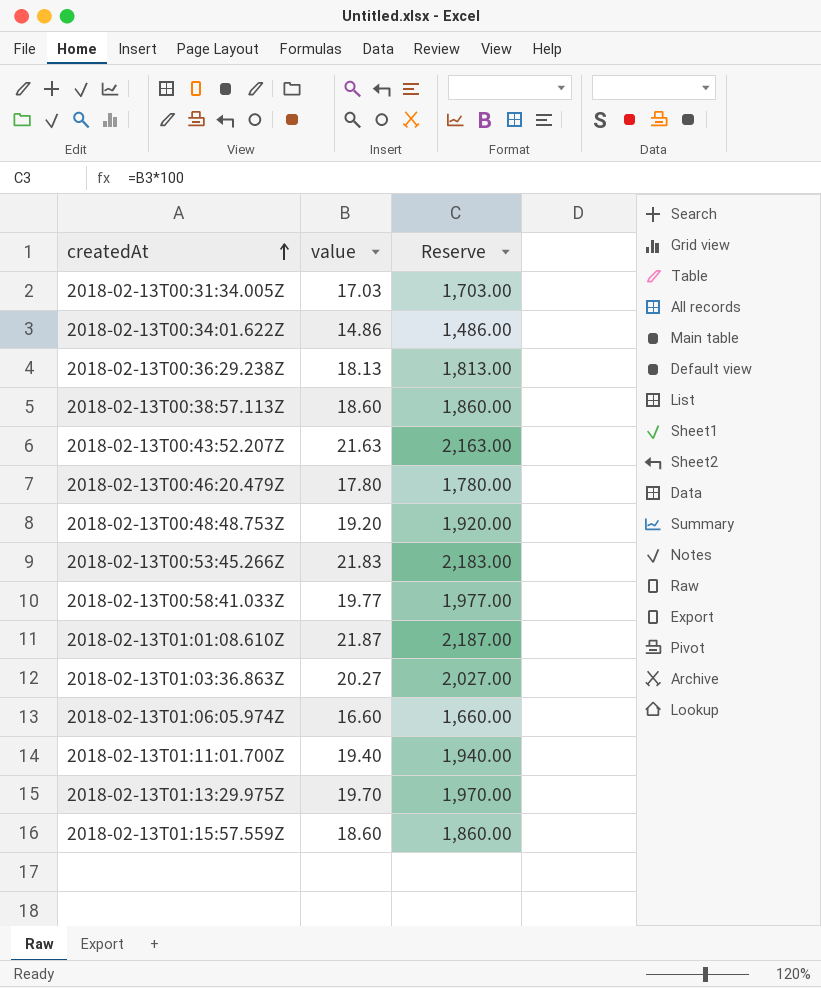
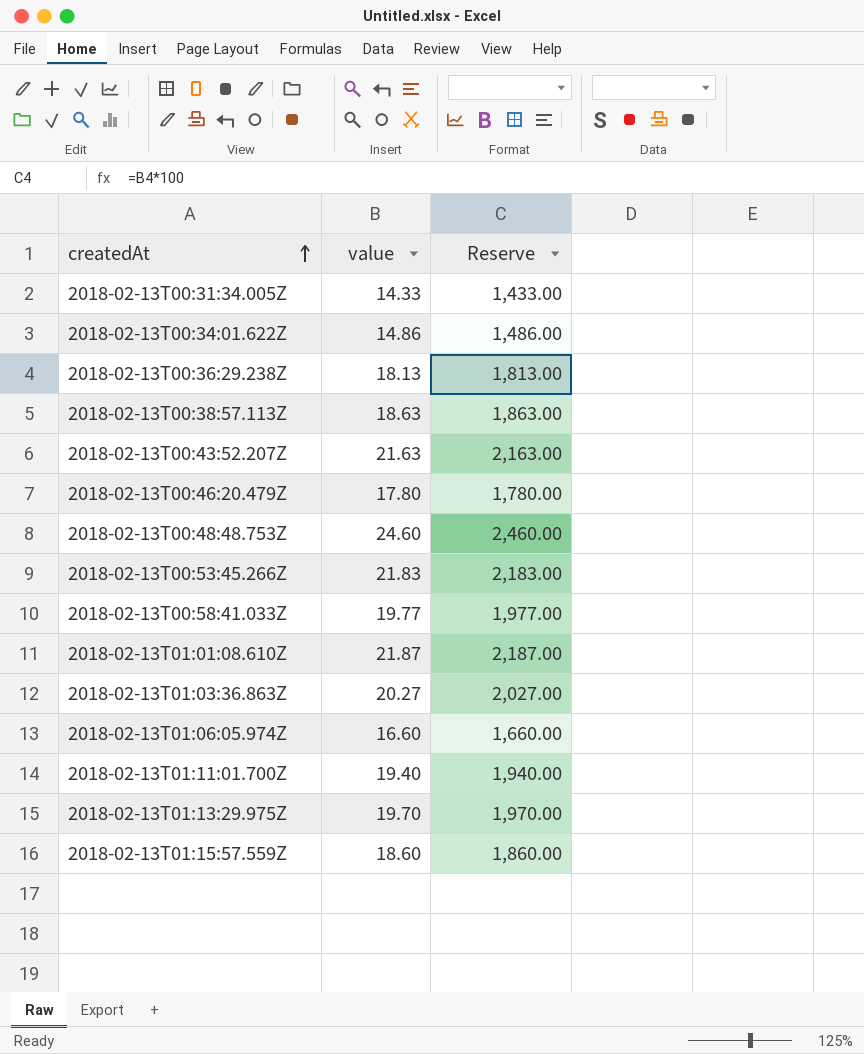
2018-02-13T00:31:34.005Z | value: 17.03 -> 14.33
2018-02-13T00:31:34.005Z | Reserve: 1,703.00 -> 1,433.00
2018-02-13T00:38:57.113Z | value: 18.60 -> 18.63
2018-02-13T00:38:57.113Z | Reserve: 1,860.00 -> 1,863.00
2018-02-13T00:48:48.753Z | value: 19.20 -> 24.60
2018-02-13T00:48:48.753Z | Reserve: 1,920.00 -> 2,460.00

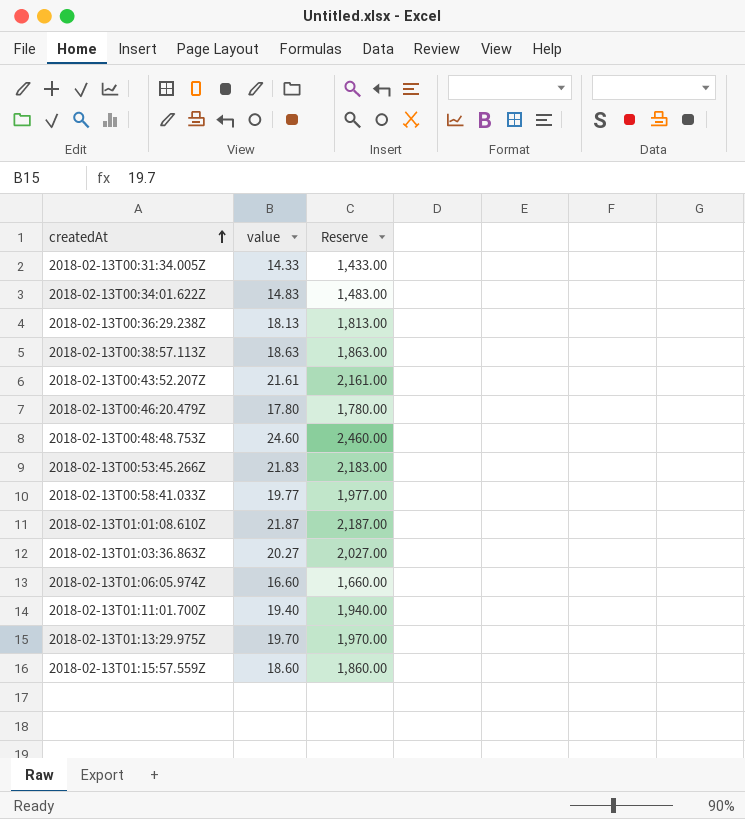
2018-02-13T00:34:01.622Z | value: 14.86 -> 14.83
2018-02-13T00:34:01.622Z | Reserve: 1,486.00 -> 1,483.00
2018-02-13T00:43:52.207Z | value: 21.63 -> 21.61
2018-02-13T00:43:52.207Z | Reserve: 2,163.00 -> 2,161.00

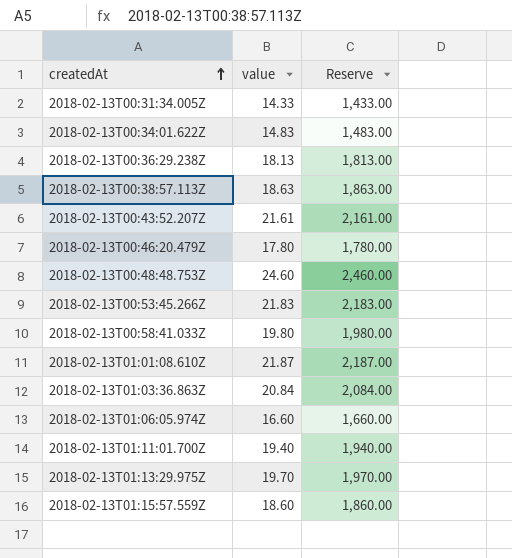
2018-02-13T00:58:41.033Z | value: 19.77 -> 19.80
2018-02-13T00:58:41.033Z | Reserve: 1,977.00 -> 1,980.00
2018-02-13T01:03:36.863Z | value: 20.27 -> 20.84
2018-02-13T01:03:36.863Z | Reserve: 2,027.00 -> 2,084.00

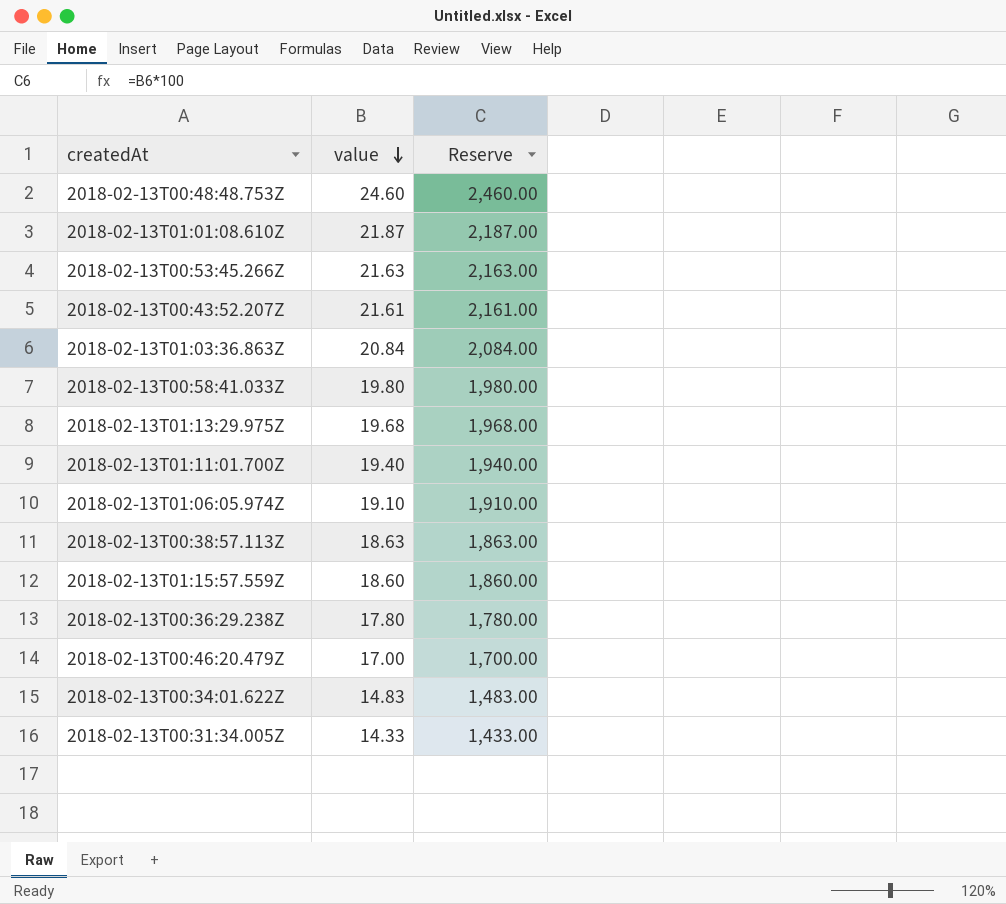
row order: createdAt ascending -> value descending
2018-02-13T00:53:45.266Z | value: 21.83 -> 21.63
2018-02-13T00:53:45.266Z | Reserve: 2,183.00 -> 2,163.00
2018-02-13T01:13:29.975Z | value: 19.70 -> 19.68
2018-02-13T01:13:29.975Z | Reserve: 1,970.00 -> 1,968.00
2018-02-13T01:06:05.974Z | value: 16.60 -> 19.10
2018-02-13T01:06:05.974Z | Reserve: 1,660.00 -> 1,910.00
2018-02-13T00:36:29.238Z | value: 18.13 -> 17.80
2018-02-13T00:36:29.238Z | Reserve: 1,813.00 -> 1,780.00
2018-02-13T00:46:20.479Z | value: 17.80 -> 17.00
2018-02-13T00:46:20.479Z | Reserve: 1,780.00 -> 1,700.00

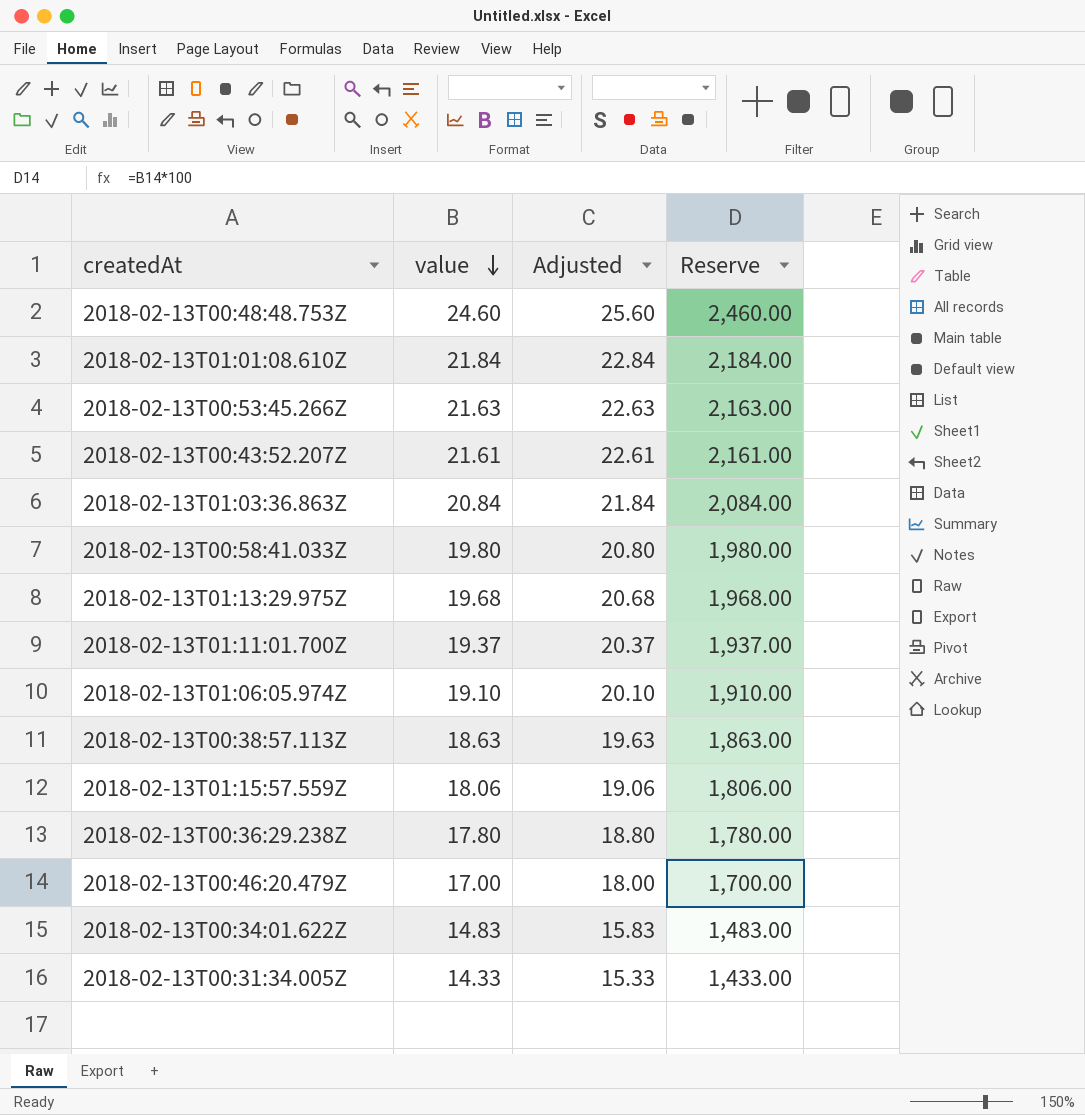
column Adjusted | formula: none -> [value] + 1
2018-02-13T01:01:08.610Z | value: 21.87 -> 21.84
2018-02-13T01:01:08.610Z | Reserve: 2,187.00 -> 2,184.00
2018-02-13T01:11:01.700Z | value: 19.40 -> 19.37
2018-02-13T01:11:01.700Z | Reserve: 1,940.00 -> 1,937.00
2018-02-13T01:15:57.559Z | value: 18.60 -> 18.06
2018-02-13T01:15:57.559Z | Reserve: 1,860.00 -> 1,806.00

